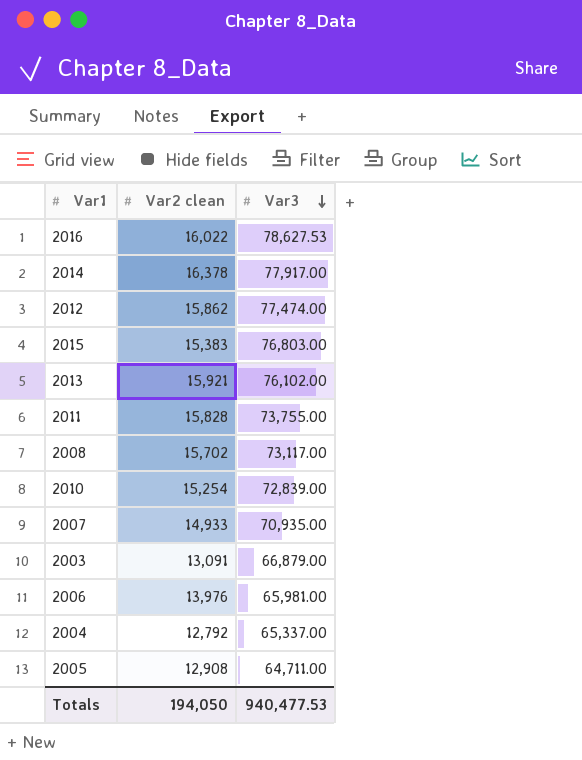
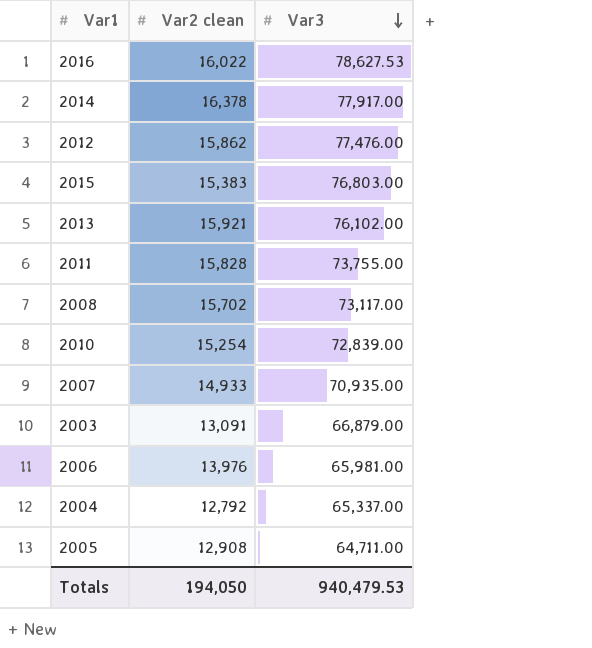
2012 | Var3: 77,474.00 -> 77,476.00
Totals | Var3: 940,477.53 -> 940,479.53

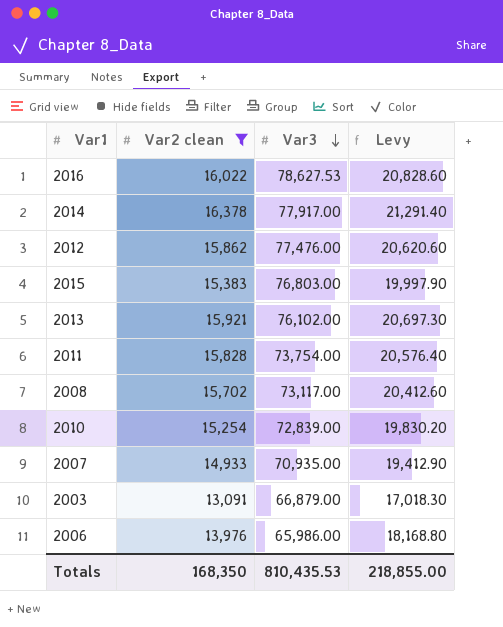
filter: none -> Var2 clean >= 13,091
column Levy | formula: none -> [Var2 clean] * 1.3
2011 | Var3: 73,755.00 -> 73,754.00
2006 | Var3: 65,981.00 -> 65,986.00
Totals | Var2 clean: 194,050 -> 168,350
Totals | Var3: 940,479.53 -> 810,435.53

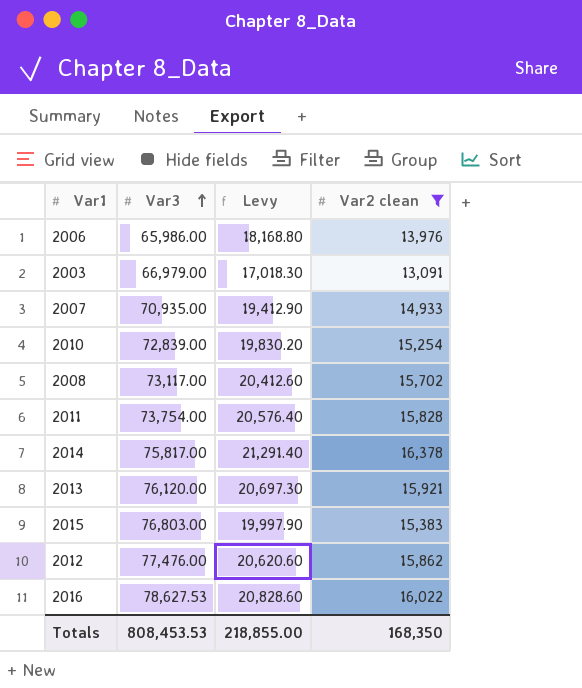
row order: Var3 descending -> Var3 ascending
column Var2 clean | position: 2 -> 4
2003 | Var3: 66,879.00 -> 66,979.00
2014 | Var3: 77,917.00 -> 75,817.00
2013 | Var3: 76,102.00 -> 76,120.00
Totals | Var3: 810,435.53 -> 808,453.53

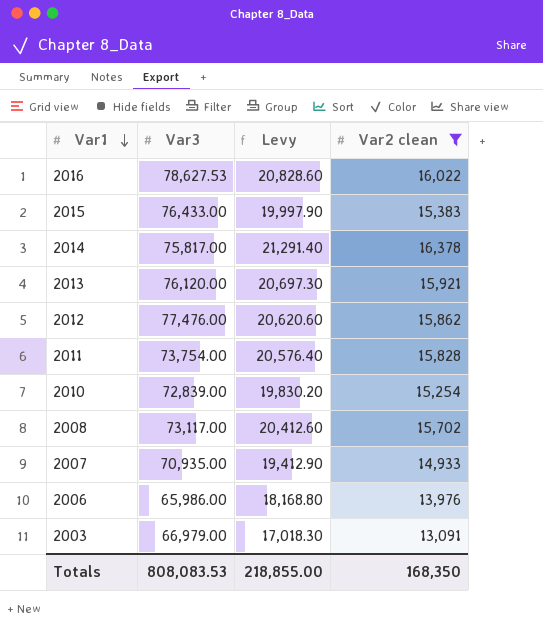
row order: Var3 ascending -> Var1 descending
2015 | Var3: 76,803.00 -> 76,433.00
Totals | Var3: 808,453.53 -> 808,083.53

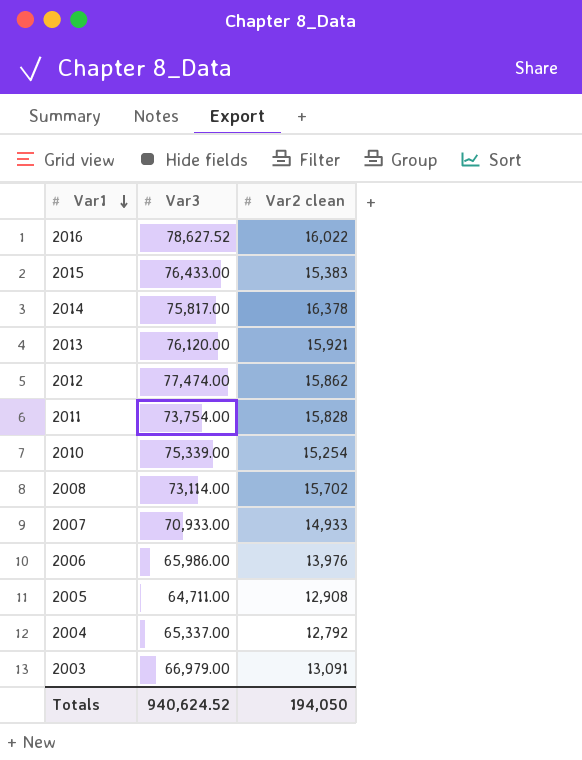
filter: Var2 clean >= 13,091 -> none
column Levy | formula: [Var2 clean] * 1.3 -> none
2016 | Var3: 78,627.53 -> 78,627.52
2012 | Var3: 77,476.00 -> 77,474.00
2010 | Var3: 72,839.00 -> 75,339.00
2008 | Var3: 73,117.00 -> 73,114.00
2007 | Var3: 70,935.00 -> 70,933.00
Totals | Var3: 808,083.53 -> 940,624.52
Totals | Var2 clean: 168,350 -> 194,050

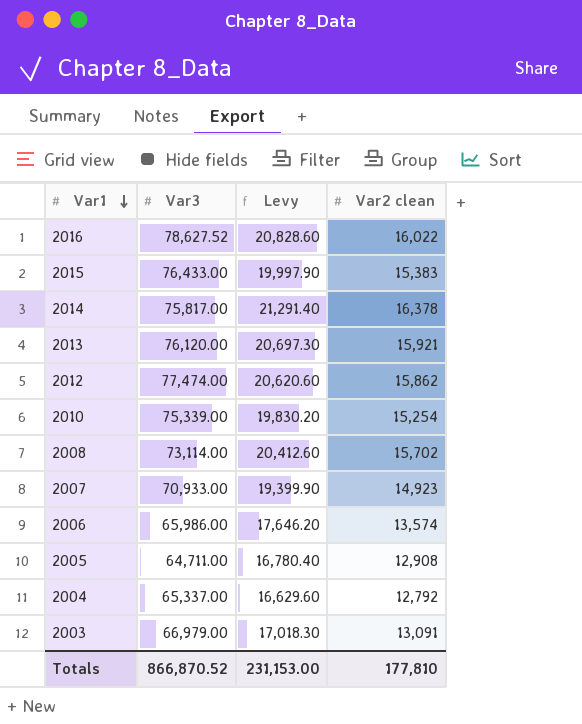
column Levy | formula: none -> [Var2 clean] * 1.3
row 2011: 73,754.00 | 15,828 -> none
2007 | Var2 clean: 14,933 -> 14,923
2006 | Var2 clean: 13,976 -> 13,574
Totals | Var3: 940,624.52 -> 866,870.52
Totals | Var2 clean: 194,050 -> 177,810

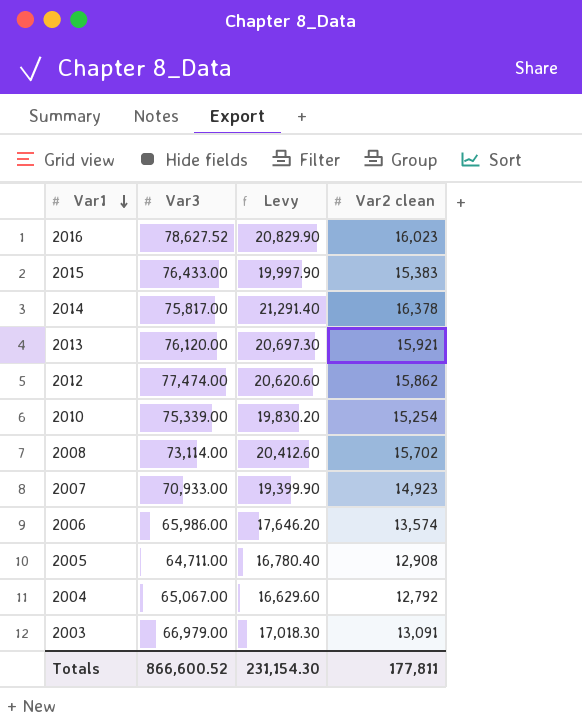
2016 | Levy: 20,828.60 -> 20,829.90
2016 | Var2 clean: 16,022 -> 16,023
2004 | Var3: 65,337.00 -> 65,067.00
Totals | Var3: 866,870.52 -> 866,600.52
Totals | Levy: 231,153.00 -> 231,154.30
Totals | Var2 clean: 177,810 -> 177,811

